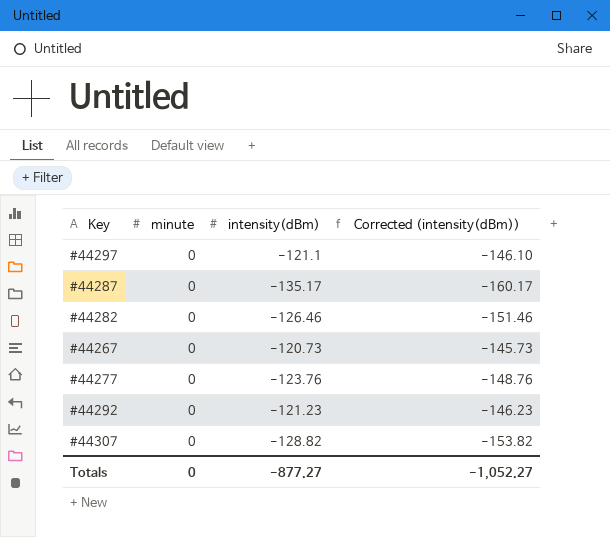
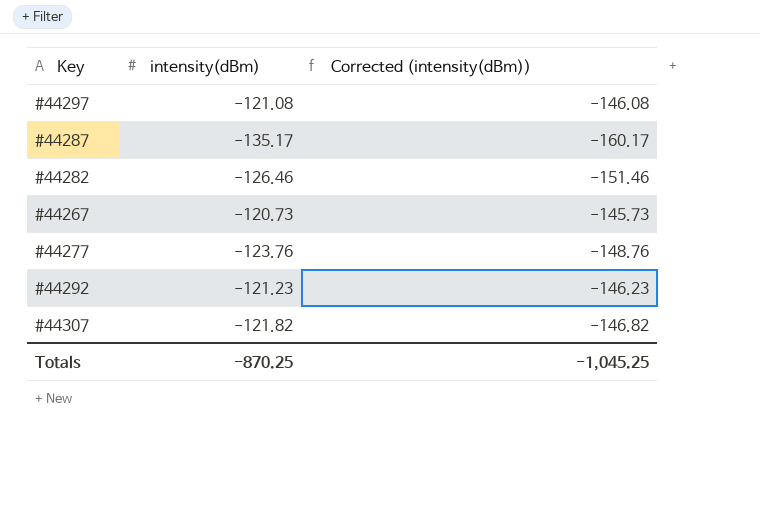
column minute | position: 2 -> none
#44297 | intensity(dBm): -121.1 -> -121.08
#44297 | Corrected (intensity(dBm)): -146.10 -> -146.08
#44307 | intensity(dBm): -128.82 -> -121.82
#44307 | Corrected (intensity(dBm)): -153.82 -> -146.82
Totals | intensity(dBm): -877.27 -> -870.25
Totals | Corrected (intensity(dBm)): -1,052.27 -> -1,045.25

